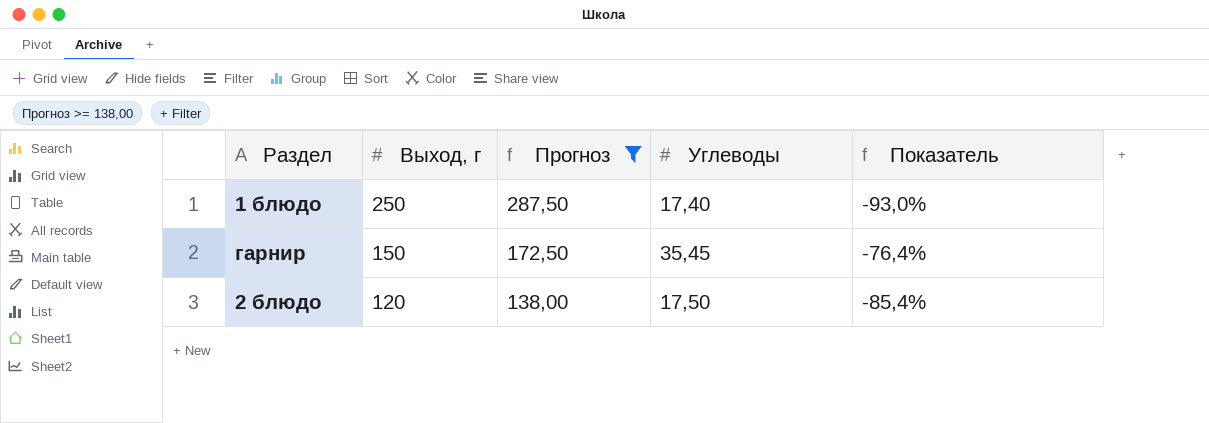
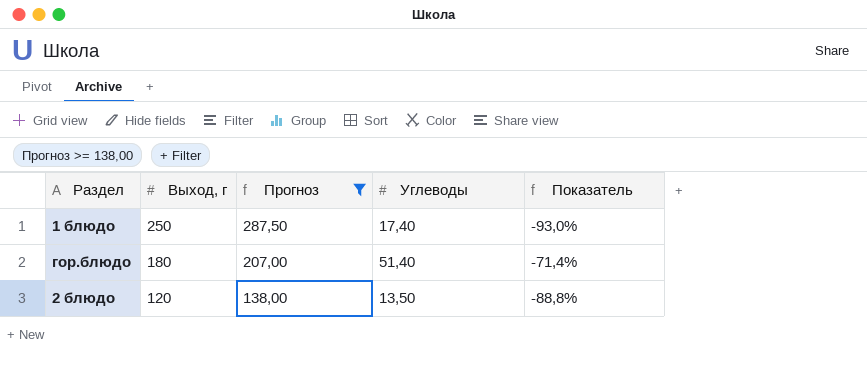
row гарнир: 150 | 172,50 | 35,45 | -76,4% -> none
row гор.блюдо: none -> 180 | 207,00 | 51,40 | -71,4%
2 блюдо | Углеводы: 17,50 -> 13,50
2 блюдо | Показатель: -85,4% -> -88,8%

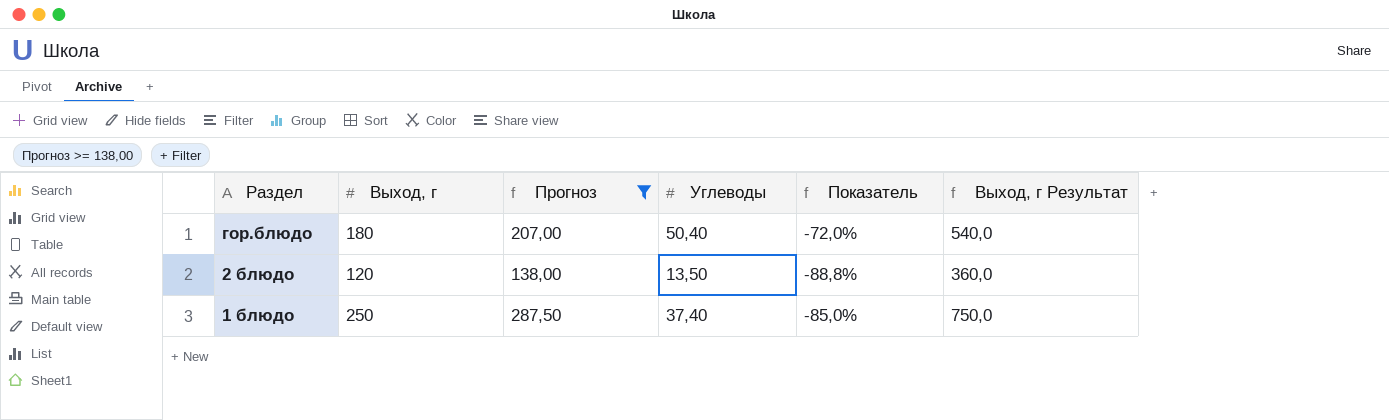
row order: Выход, г descending -> Раздел descending
column Выход, г Результат | formula: none -> [Выход, г] * 3
гор.блюдо | Углеводы: 51,40 -> 50,40
гор.блюдо | Показатель: -71,4% -> -72,0%
1 блюдо | Углеводы: 17,40 -> 37,40
1 блюдо | Показатель: -93,0% -> -85,0%

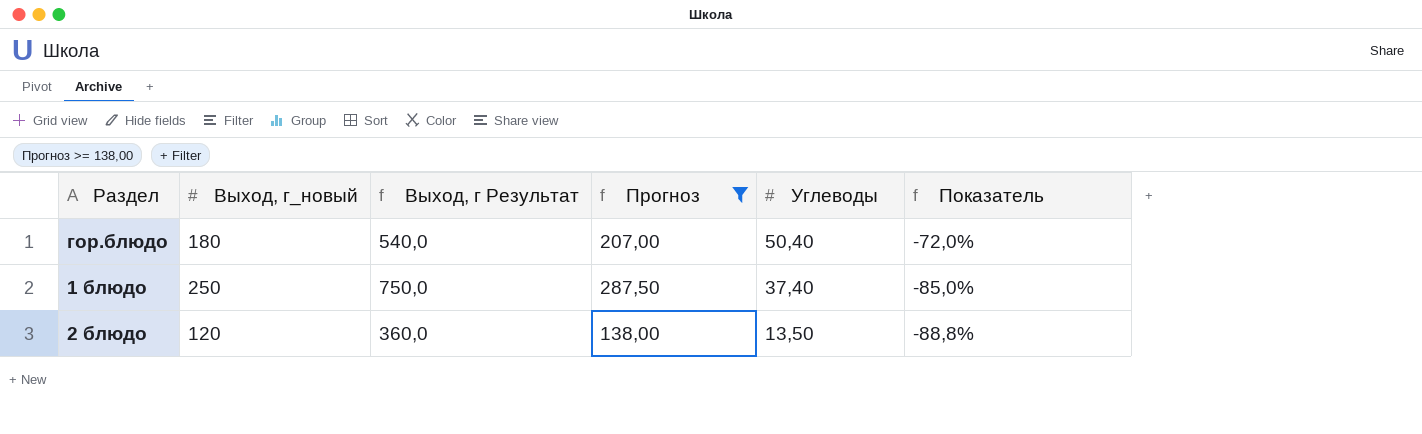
row order: Раздел descending -> Углеводы descending
column name: Выход, г -> Выход, г_новый
column Выход, г Результат | position: 6 -> 3

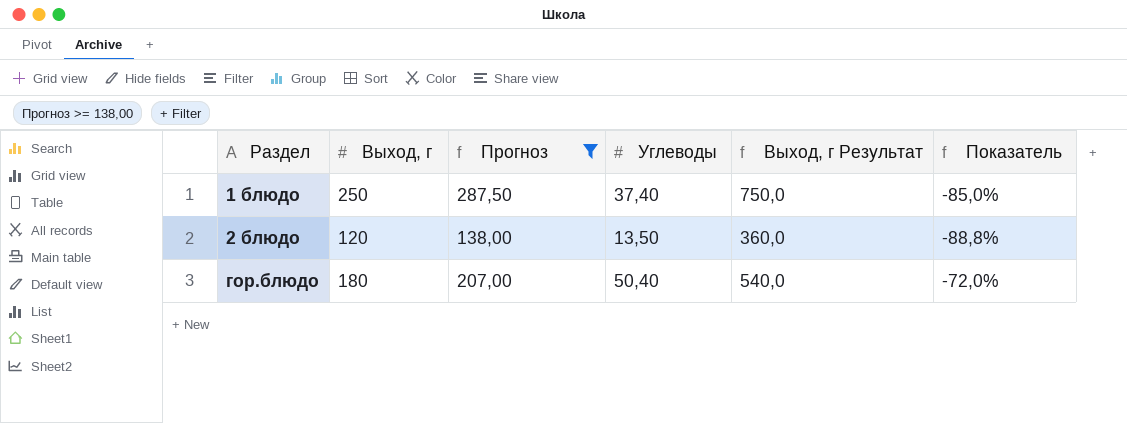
row order: Углеводы descending -> Раздел ascending
column name: Выход, г_новый -> Выход, г
column Выход, г Результат | position: 3 -> 5

